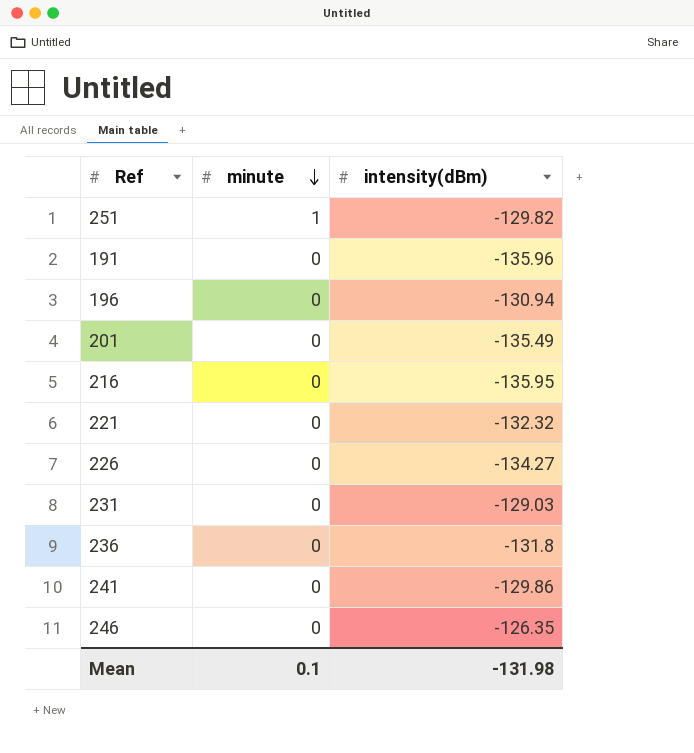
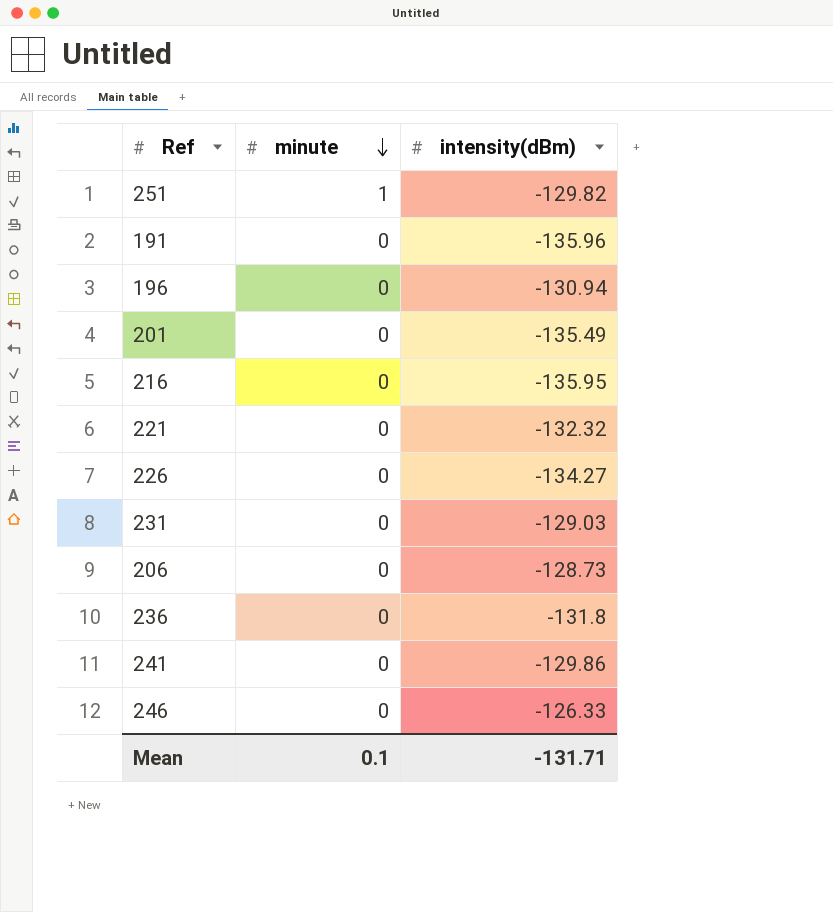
row 206: none -> 0 | -128.73
246 | intensity(dBm): -126.35 -> -126.33
Mean | intensity(dBm): -131.98 -> -131.71

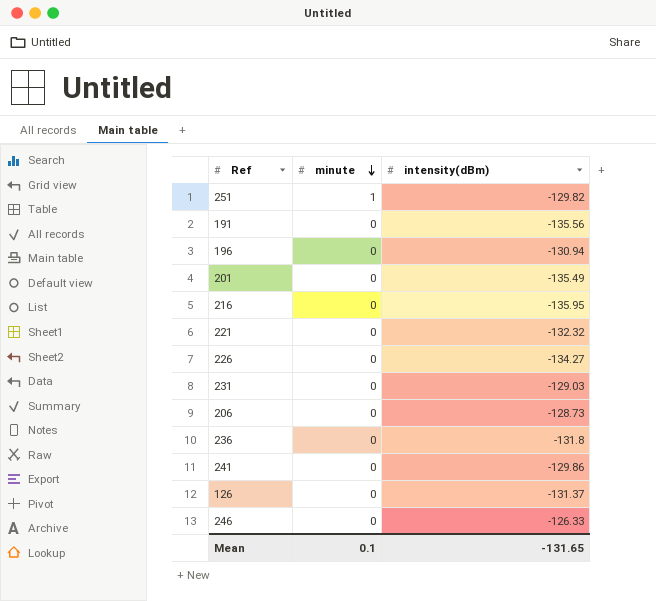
191 | intensity(dBm): -135.96 -> -135.56
row 126: none -> 0 | -131.37
Mean | intensity(dBm): -131.71 -> -131.65

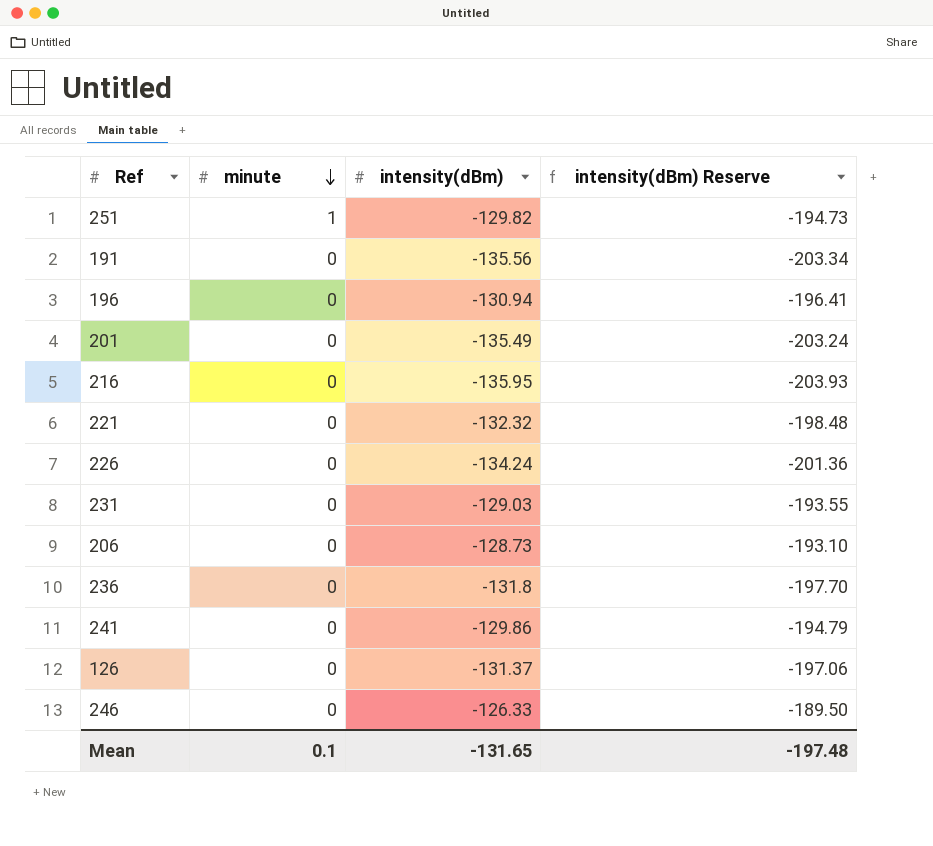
column intensity(dBm) Reserve | formula: none -> [intensity(dBm)] * 1.5
226 | intensity(dBm): -134.27 -> -134.24

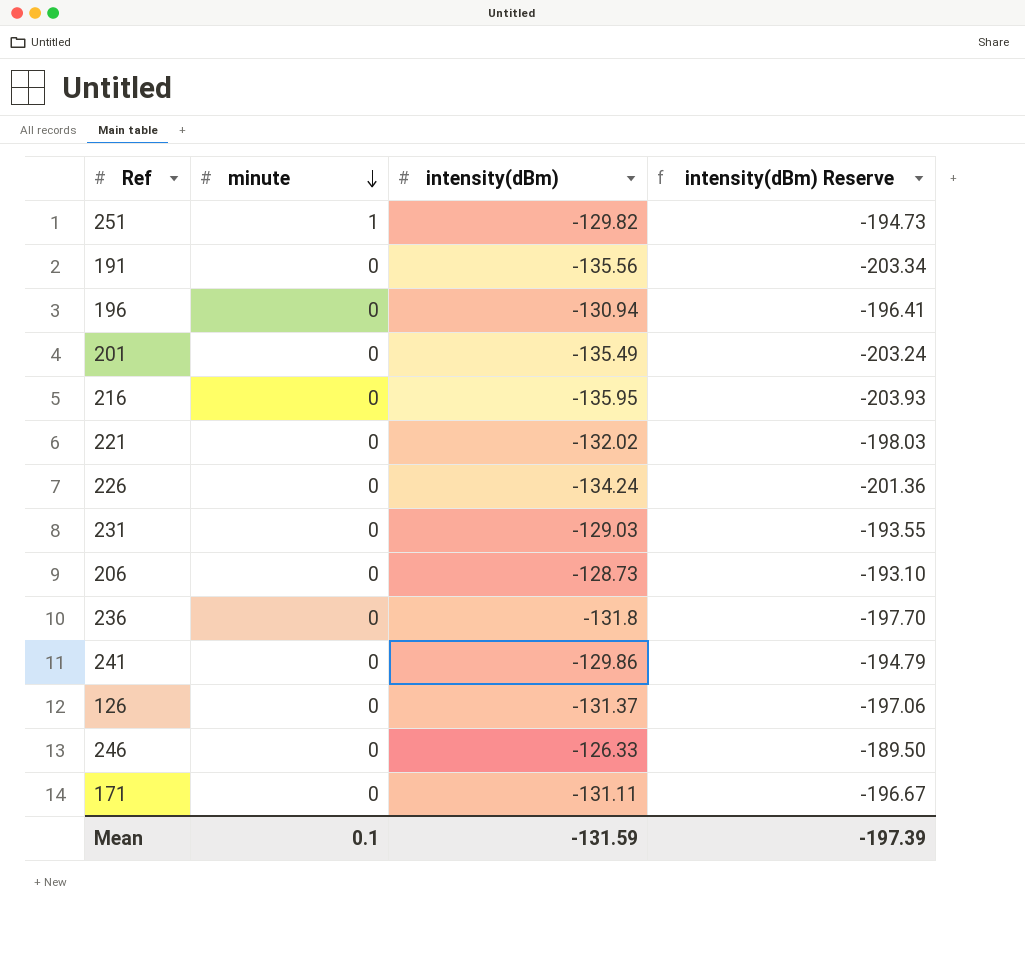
221 | intensity(dBm): -132.32 -> -132.02
221 | intensity(dBm) Reserve: -198.48 -> -198.03
row 171: none -> 0 | -131.11 | -196.67
Mean | intensity(dBm): -131.65 -> -131.59
Mean | intensity(dBm) Reserve: -197.48 -> -197.39

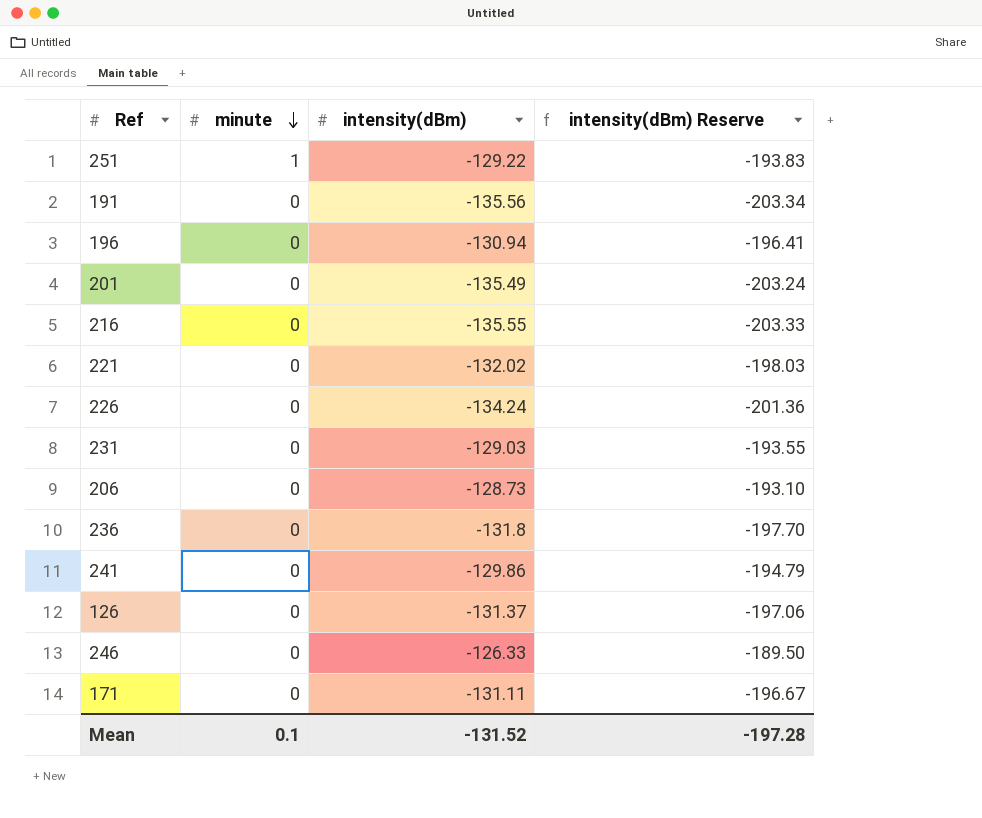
251 | intensity(dBm): -129.82 -> -129.22
251 | intensity(dBm) Reserve: -194.73 -> -193.83
216 | intensity(dBm): -135.95 -> -135.55
216 | intensity(dBm) Reserve: -203.93 -> -203.33
Mean | intensity(dBm): -131.59 -> -131.52
Mean | intensity(dBm) Reserve: -197.39 -> -197.28

